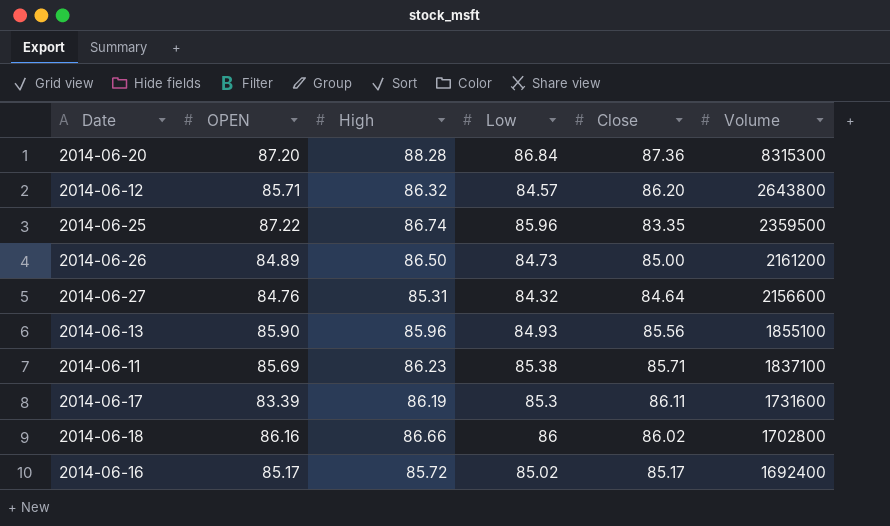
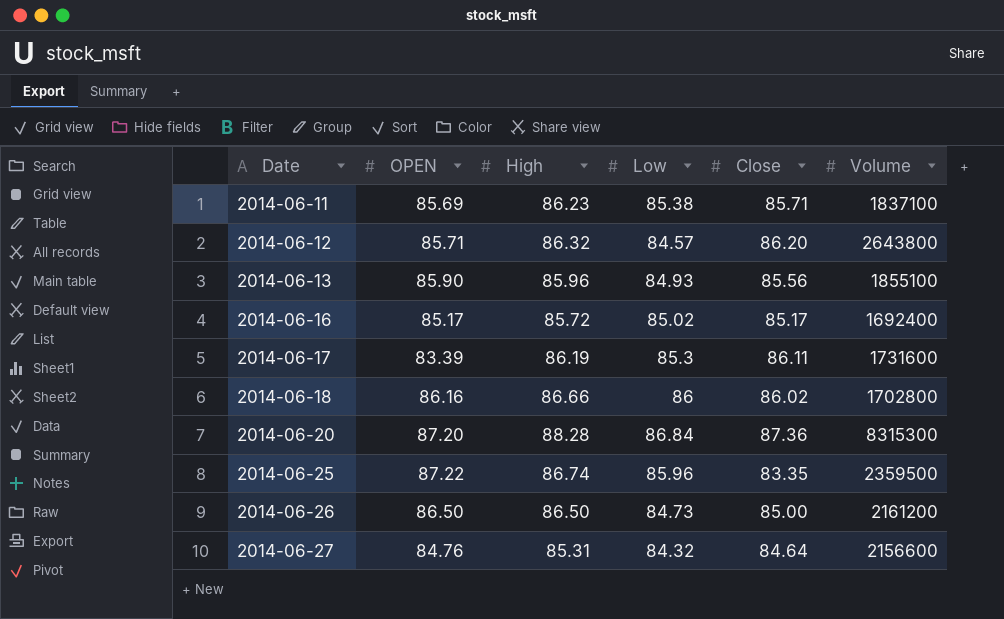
row order: Volume descending -> Date ascending
2014-06-26 | OPEN: 84.89 -> 86.50

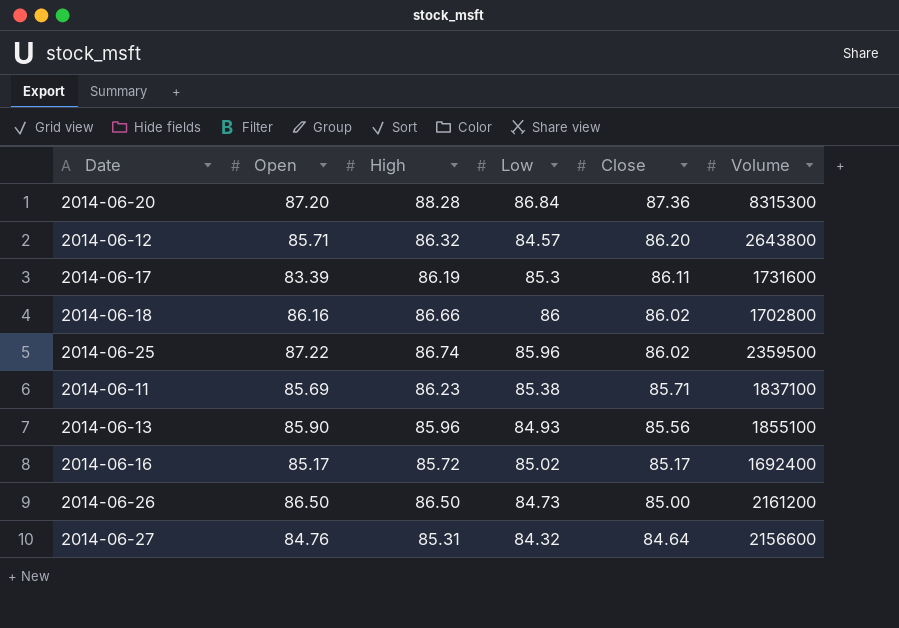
row order: Date ascending -> Close descending
column name: OPEN -> Open
2014-06-25 | Close: 83.35 -> 86.02

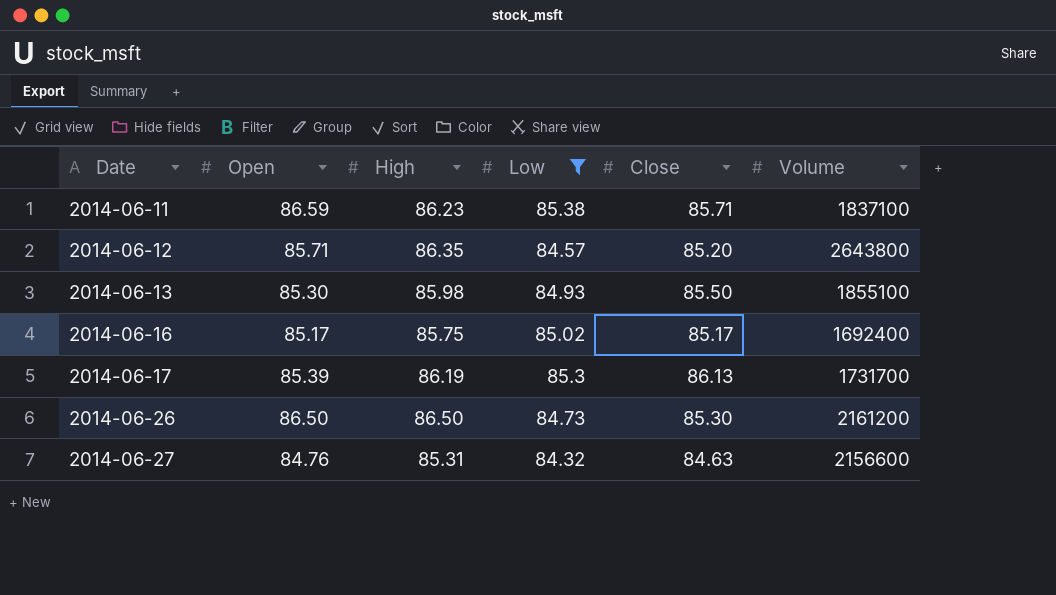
filter: none -> Low <= 85.38
row order: Close descending -> Date ascending
2014-06-11 | Open: 85.69 -> 86.59
2014-06-12 | High: 86.32 -> 86.35
2014-06-12 | Close: 86.20 -> 85.20
2014-06-13 | Open: 85.90 -> 85.30
2014-06-13 | High: 85.96 -> 85.98
2014-06-13 | Close: 85.56 -> 85.50
2014-06-16 | High: 85.72 -> 85.75
2014-06-17 | Open: 83.39 -> 85.39
2014-06-17 | Close: 86.11 -> 86.13
2014-06-17 | Volume: 1731600 -> 1731700
2014-06-26 | Close: 85.00 -> 85.30
2014-06-27 | Close: 84.64 -> 84.63

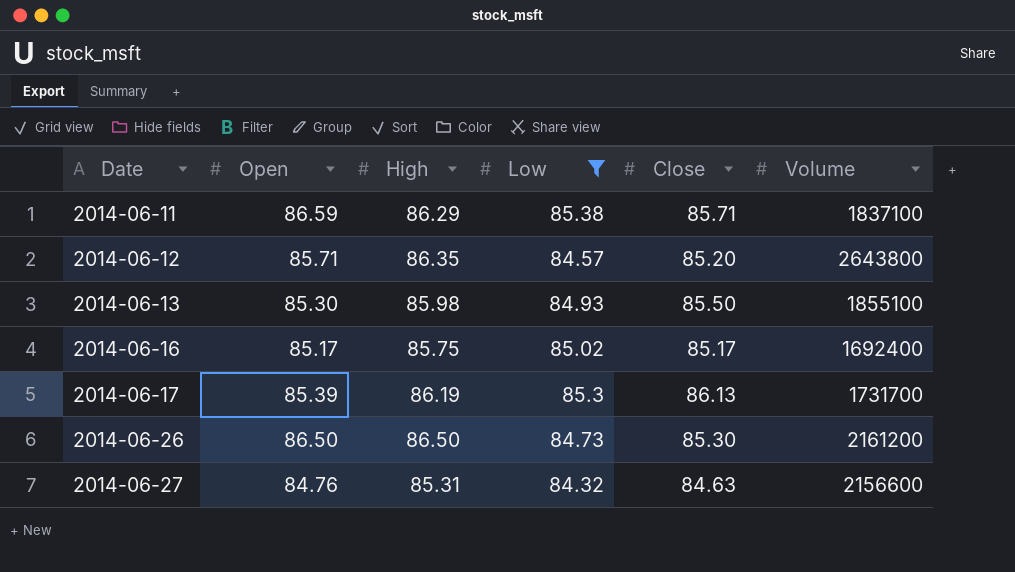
2014-06-11 | High: 86.23 -> 86.29

